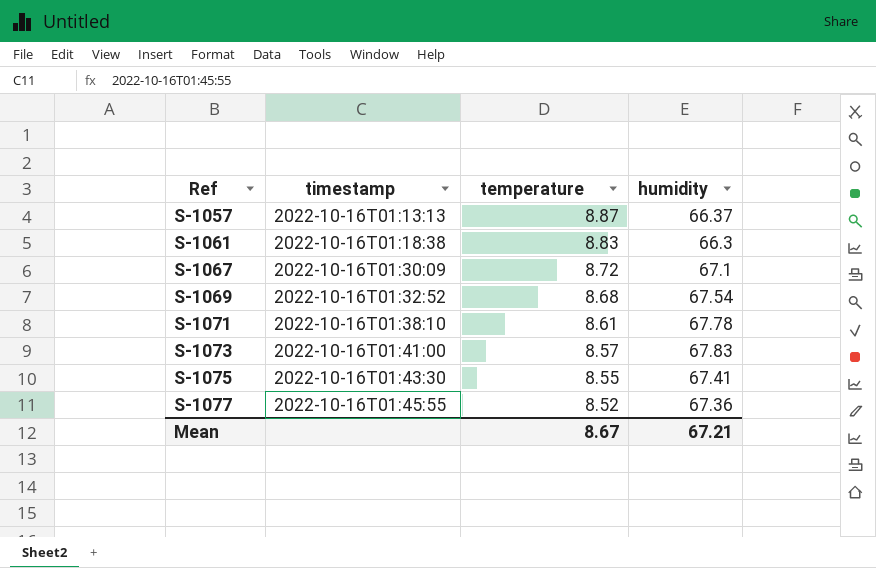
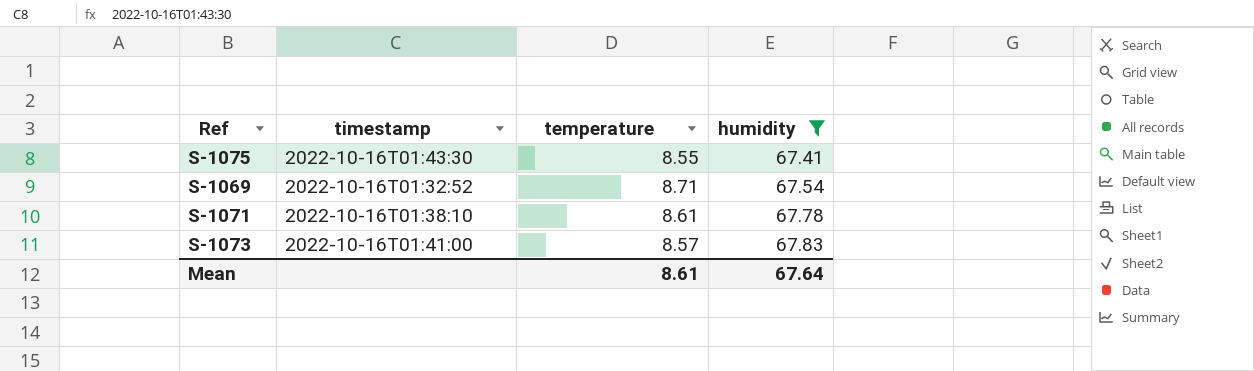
filter: none -> humidity >= 67.41
row order: Ref ascending -> humidity ascending
S-1069 | temperature: 8.68 -> 8.71
Mean | temperature: 8.67 -> 8.61
Mean | humidity: 67.21 -> 67.64

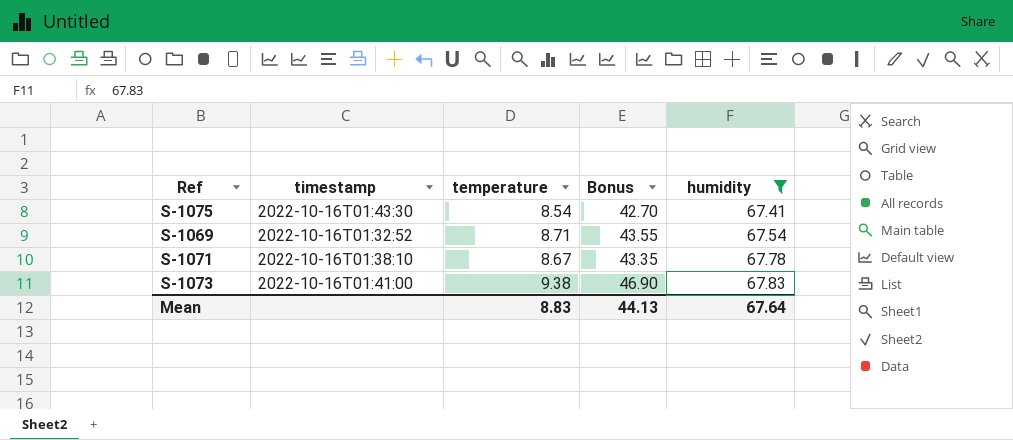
column Bonus | formula: none -> [temperature] * 5
S-1075 | temperature: 8.55 -> 8.54
S-1071 | temperature: 8.61 -> 8.67
S-1073 | temperature: 8.57 -> 9.38
Mean | temperature: 8.61 -> 8.83

